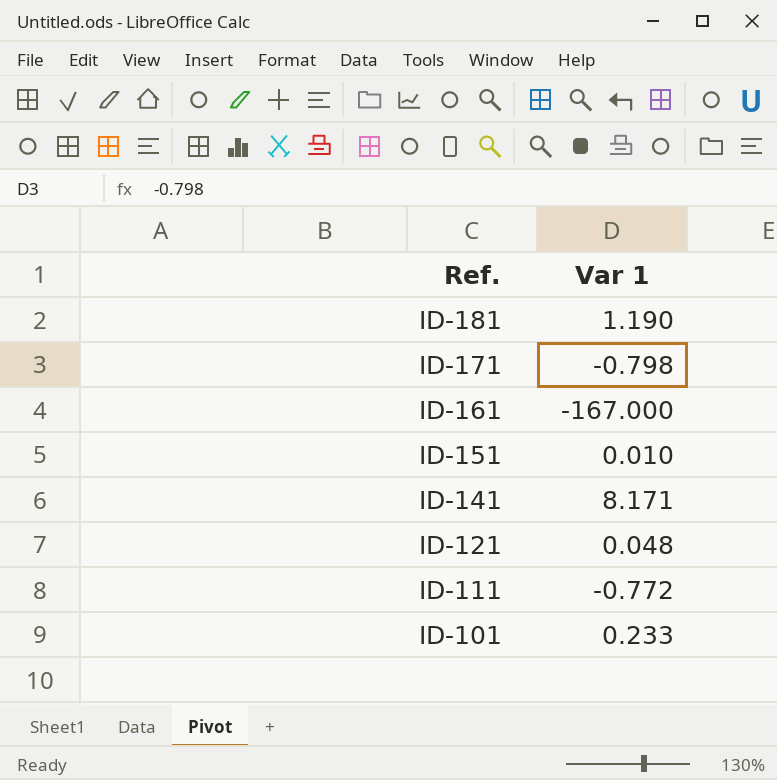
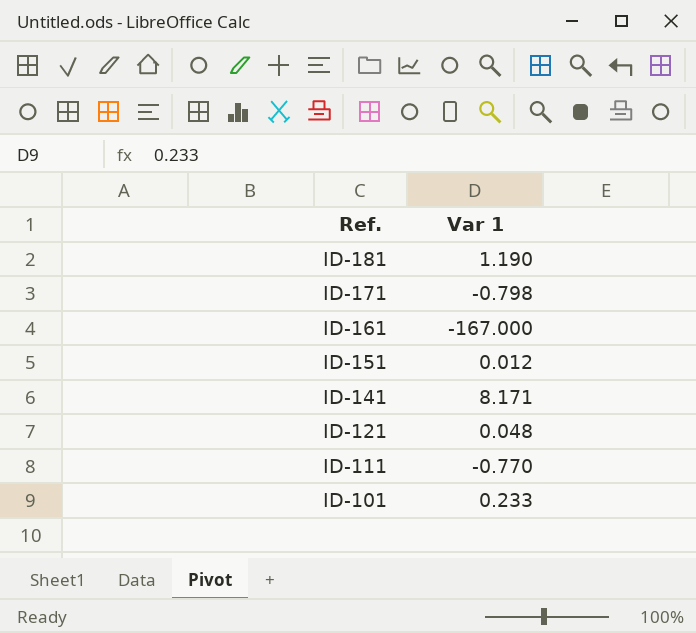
ID-151 | Var 1: 0.010 -> 0.012
ID-111 | Var 1: -0.772 -> -0.770

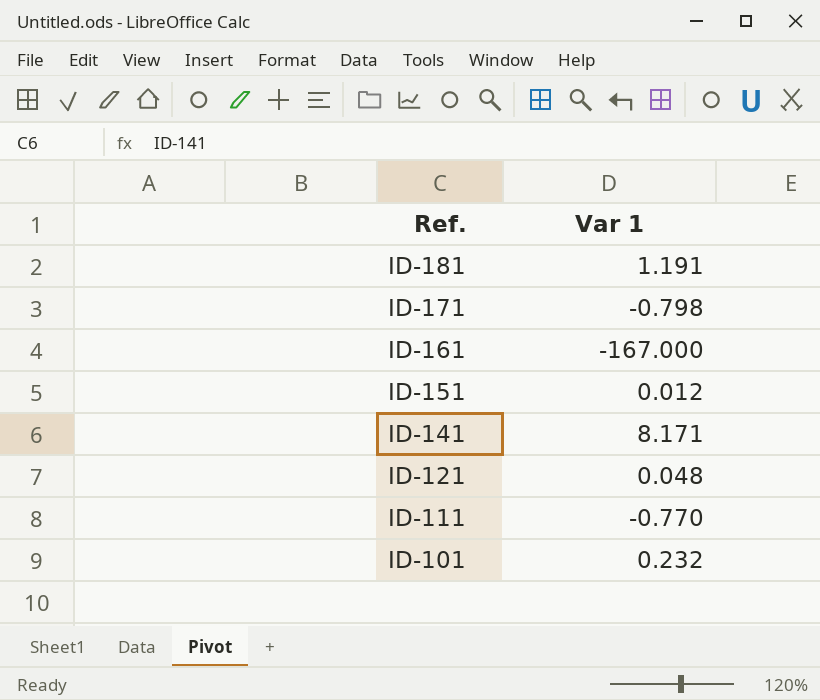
ID-181 | Var 1: 1.190 -> 1.191
ID-101 | Var 1: 0.233 -> 0.232

